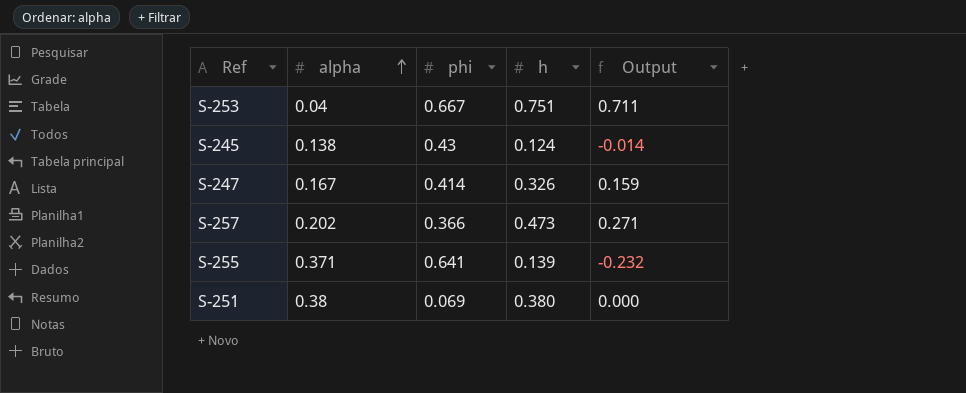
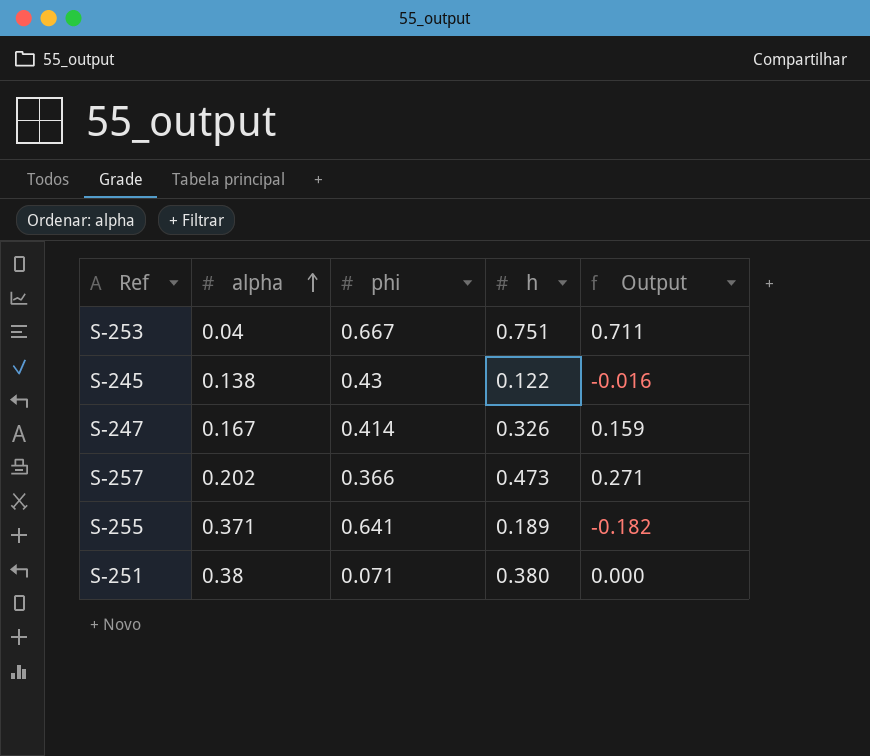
S-245 | h: 0.124 -> 0.122
S-245 | Output: -0.014 -> -0.016
S-255 | h: 0.139 -> 0.189
S-255 | Output: -0.232 -> -0.182
S-251 | phi: 0.069 -> 0.071

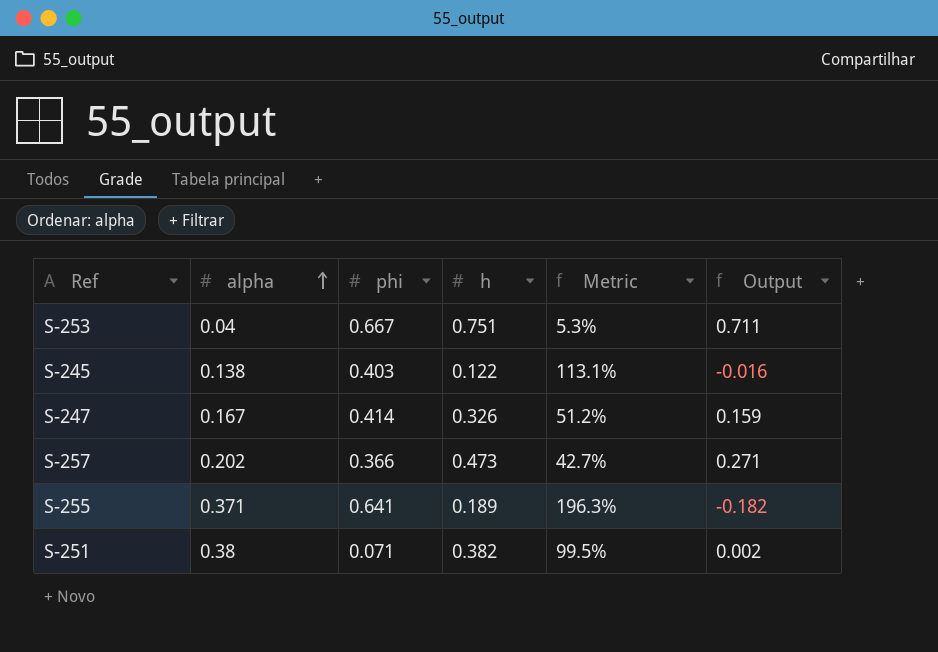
column Metric | formula: none -> [alpha] / [h]
S-245 | phi: 0.43 -> 0.403
S-251 | h: 0.380 -> 0.382
S-251 | Output: 0.000 -> 0.002

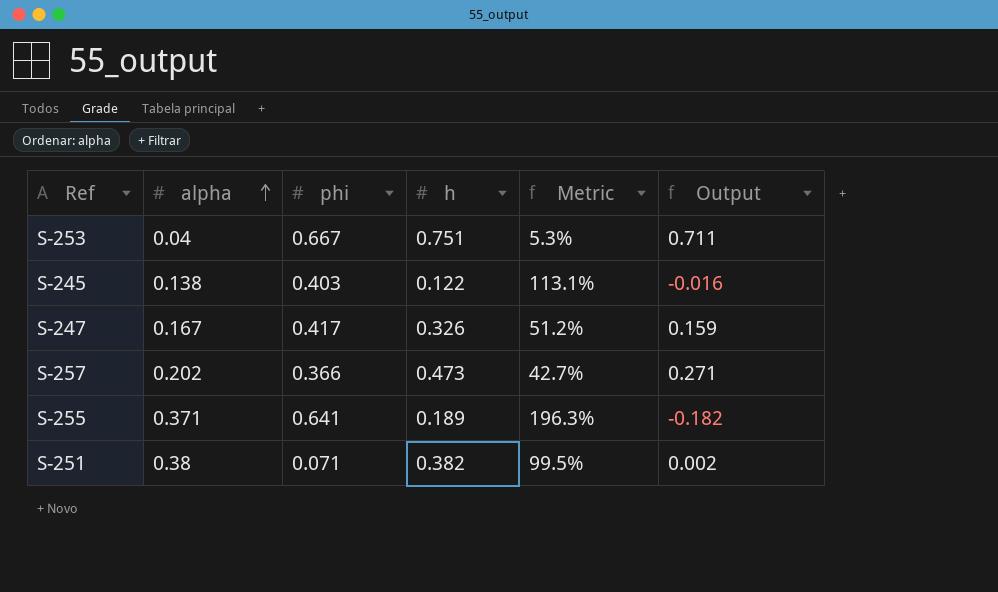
S-247 | phi: 0.414 -> 0.417

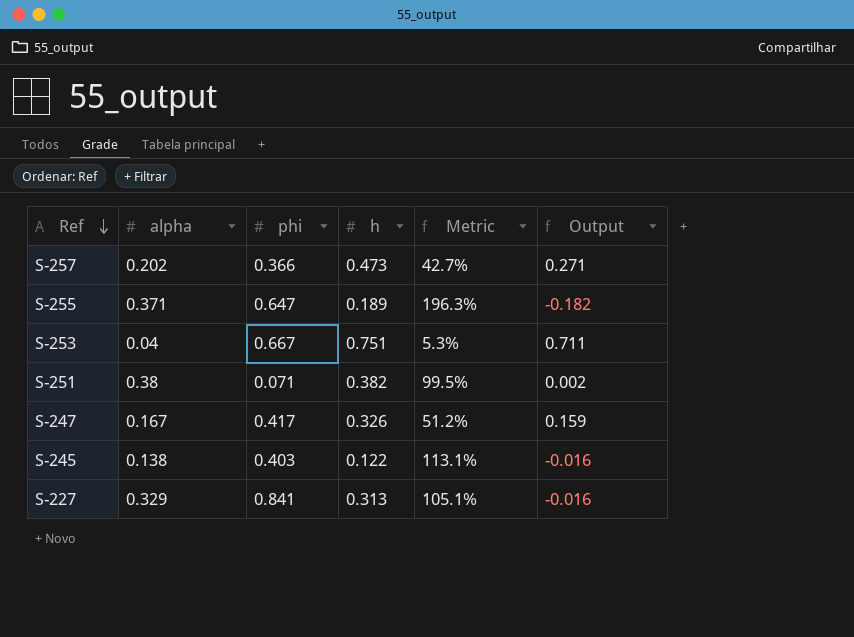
row order: alpha ascending -> Ref descending
S-255 | phi: 0.641 -> 0.647
row S-227: none -> 0.329 | 0.841 | 0.313 | 105.1% | -0.016

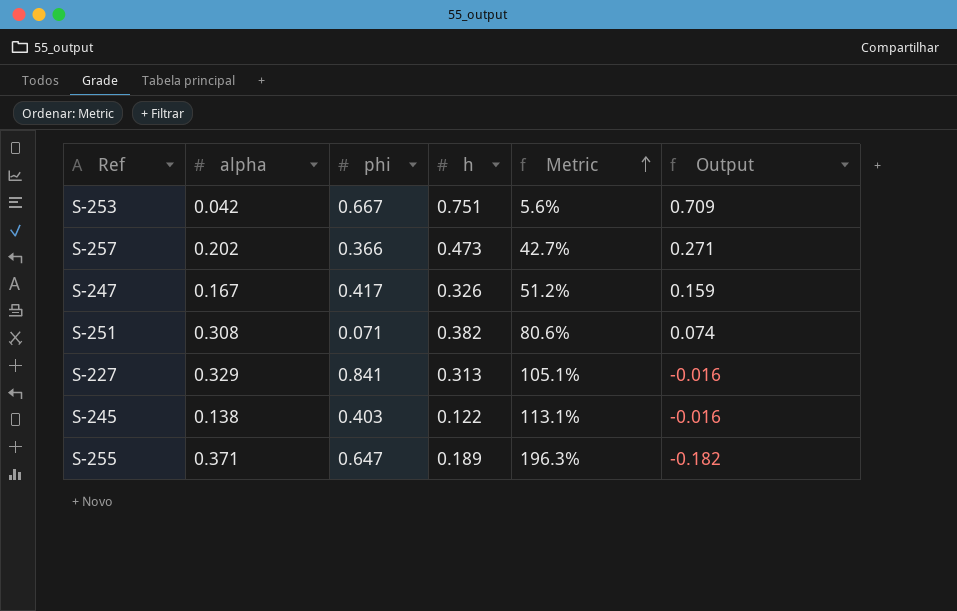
row order: Ref descending -> Metric ascending
S-253 | alpha: 0.04 -> 0.042
S-253 | Metric: 5.3% -> 5.6%
S-253 | Output: 0.711 -> 0.709
S-251 | alpha: 0.38 -> 0.308
S-251 | Metric: 99.5% -> 80.6%
S-251 | Output: 0.002 -> 0.074

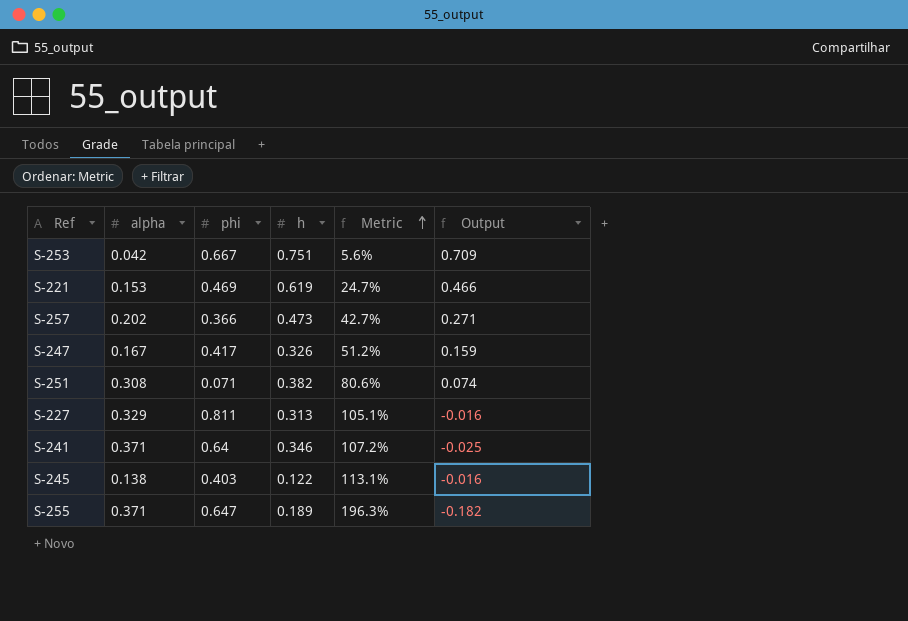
row S-221: none -> 0.153 | 0.469 | 0.619 | 24.7% | 0.466
S-227 | phi: 0.841 -> 0.811
row S-241: none -> 0.371 | 0.64 | 0.346 | 107.2% | -0.025

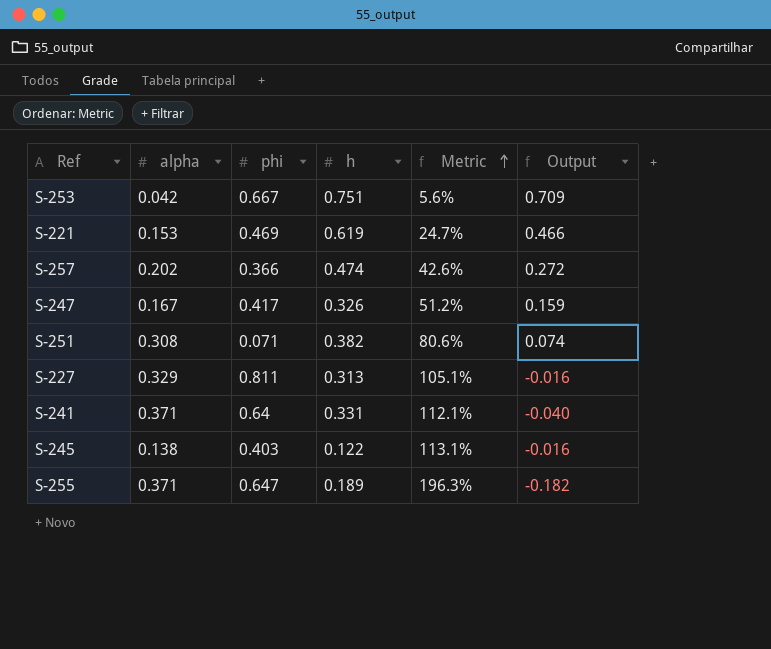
S-257 | h: 0.473 -> 0.474
S-257 | Metric: 42.7% -> 42.6%
S-257 | Output: 0.271 -> 0.272
S-241 | h: 0.346 -> 0.331
S-241 | Metric: 107.2% -> 112.1%
S-241 | Output: -0.025 -> -0.040

